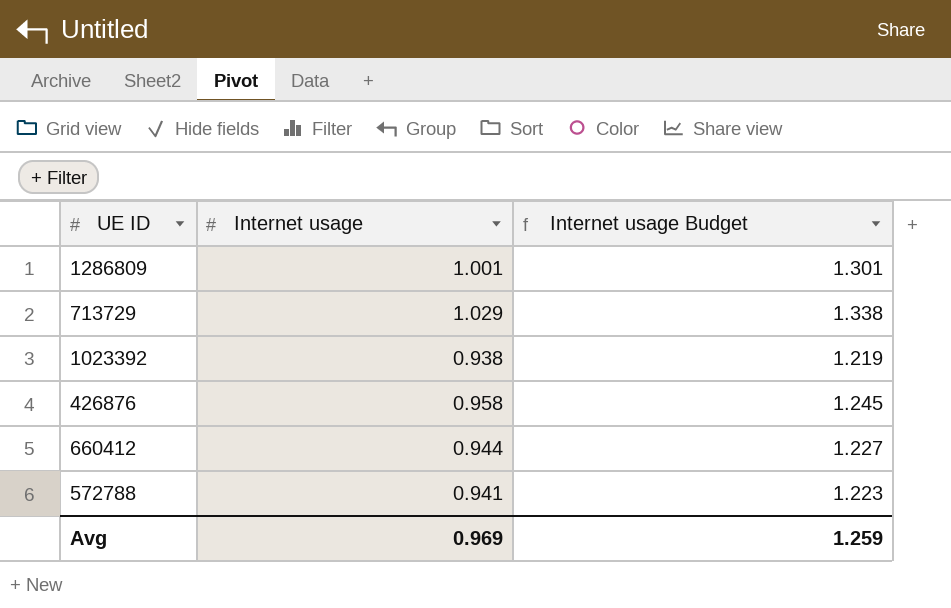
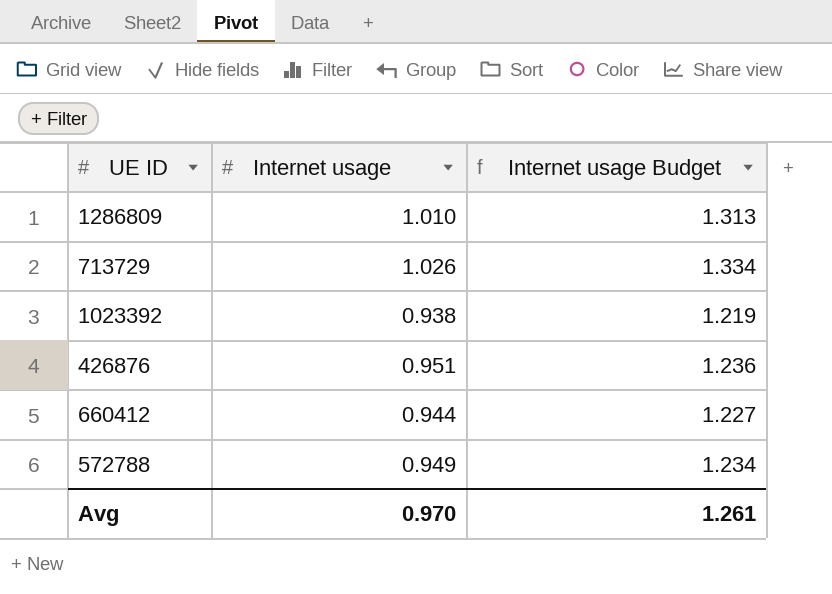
1286809 | Internet usage: 1.001 -> 1.010
1286809 | Internet usage Budget: 1.301 -> 1.313
713729 | Internet usage: 1.029 -> 1.026
713729 | Internet usage Budget: 1.338 -> 1.334
426876 | Internet usage: 0.958 -> 0.951
426876 | Internet usage Budget: 1.245 -> 1.236
572788 | Internet usage: 0.941 -> 0.949
572788 | Internet usage Budget: 1.223 -> 1.234
Avg | Internet usage: 0.969 -> 0.970
Avg | Internet usage Budget: 1.259 -> 1.261

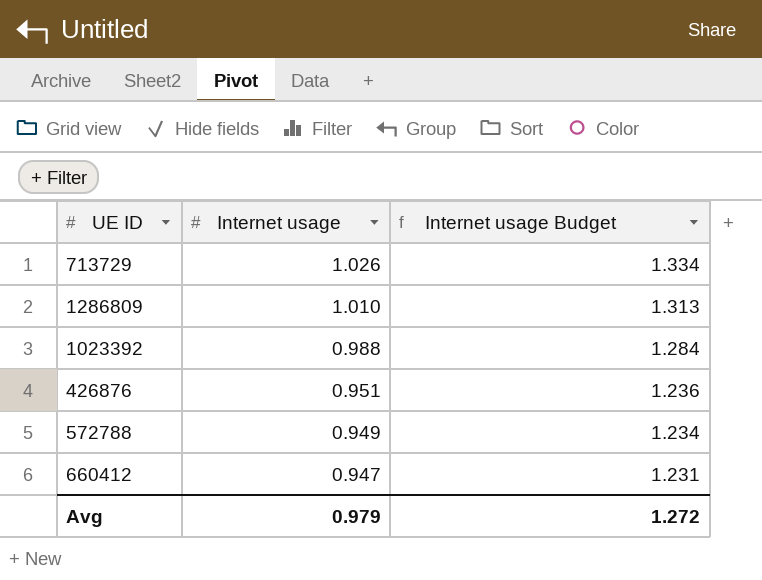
row order: none -> Internet usage descending
1023392 | Internet usage: 0.938 -> 0.988
1023392 | Internet usage Budget: 1.219 -> 1.284
660412 | Internet usage: 0.944 -> 0.947
660412 | Internet usage Budget: 1.227 -> 1.231
Avg | Internet usage: 0.970 -> 0.979
Avg | Internet usage Budget: 1.261 -> 1.272

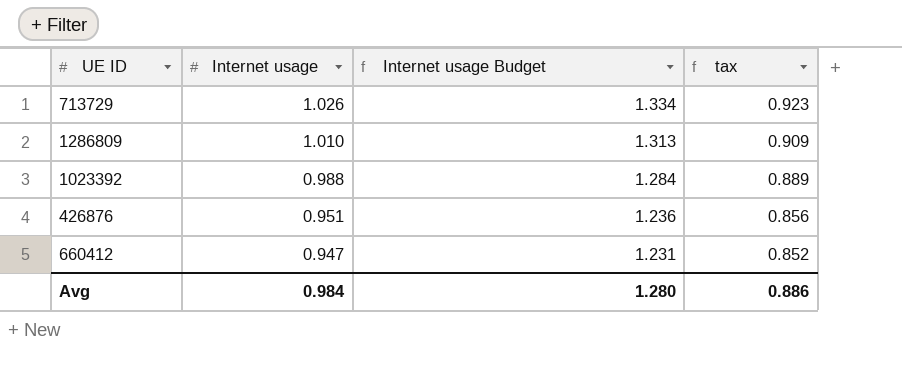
column tax | formula: none -> [Internet usage] * 0.9
row 572788: 0.949 | 1.234 -> none
Avg | Internet usage: 0.979 -> 0.984
Avg | Internet usage Budget: 1.272 -> 1.280

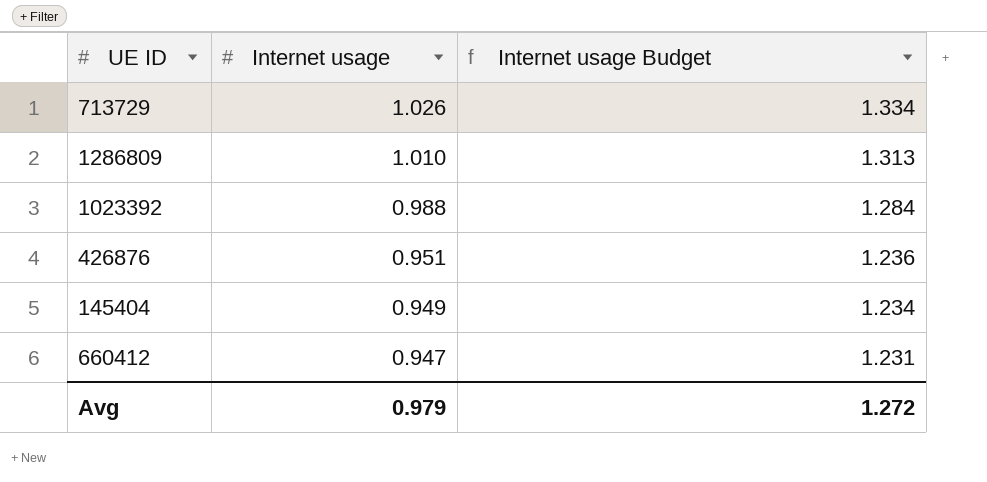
column tax | formula: [Internet usage] * 0.9 -> none
row 145404: none -> 0.949 | 1.234
Avg | Internet usage: 0.984 -> 0.979
Avg | Internet usage Budget: 1.280 -> 1.272

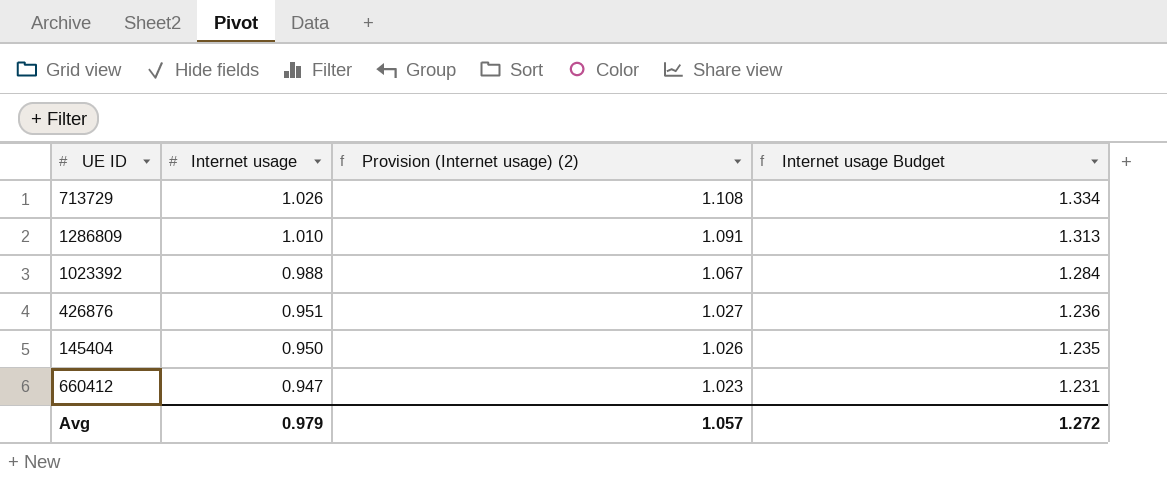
column Provision (Internet usage) (2) | formula: none -> [Internet usage] * 1.08
145404 | Internet usage: 0.949 -> 0.950
145404 | Internet usage Budget: 1.234 -> 1.235

